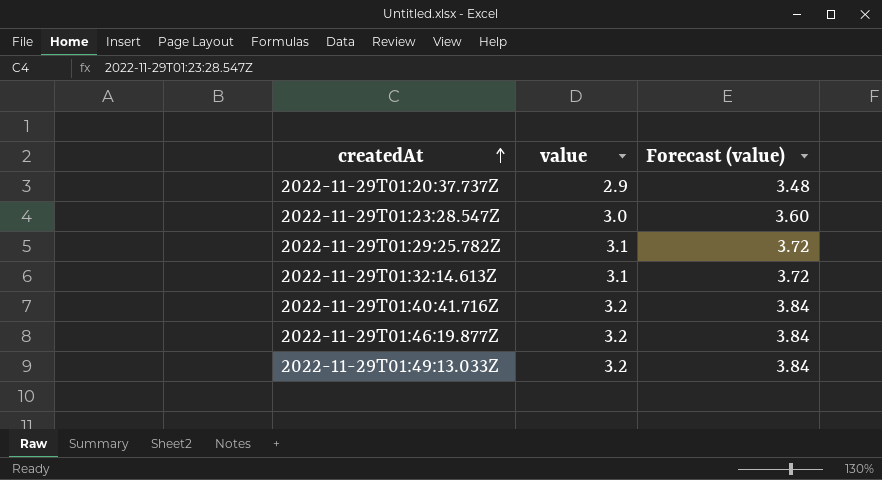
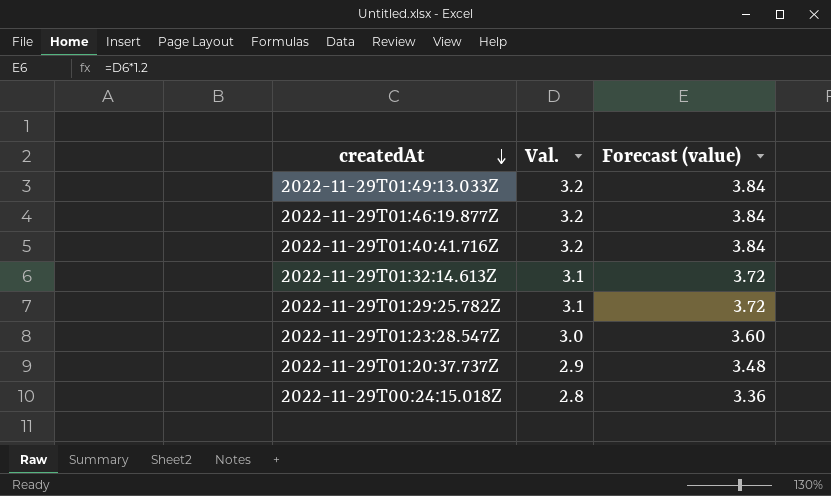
row order: createdAt ascending -> createdAt descending
column name: value -> Val.
row 2022-11-29T00:24:15.018Z: none -> 2.8 | 3.36

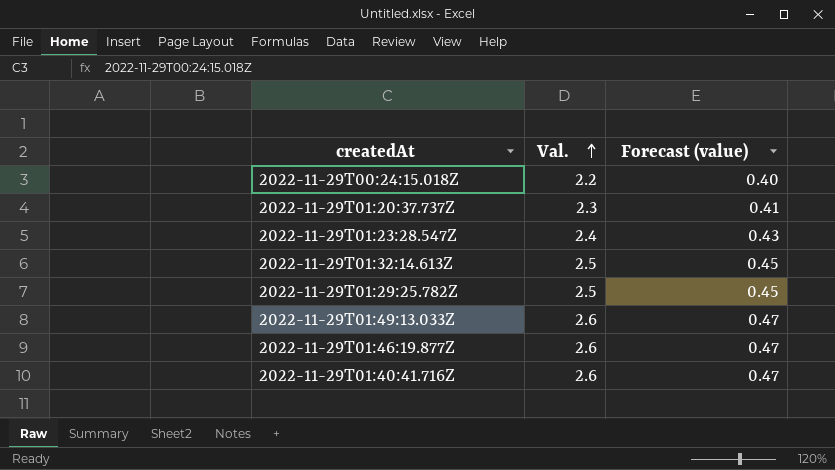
row order: createdAt descending -> Val. ascending
column Forecast (value) | formula: [Val.] * 1.2 -> [Val.] * 0.18
2022-11-29T00:24:15.018Z | Val.: 2.8 -> 2.2
2022-11-29T01:20:37.737Z | Val.: 2.9 -> 2.3
2022-11-29T01:23:28.547Z | Val.: 3.0 -> 2.4
2022-11-29T01:32:14.613Z | Val.: 3.1 -> 2.5
2022-11-29T01:29:25.782Z | Val.: 3.1 -> 2.5
2022-11-29T01:49:13.033Z | Val.: 3.2 -> 2.6
2022-11-29T01:46:19.877Z | Val.: 3.2 -> 2.6
2022-11-29T01:40:41.716Z | Val.: 3.2 -> 2.6

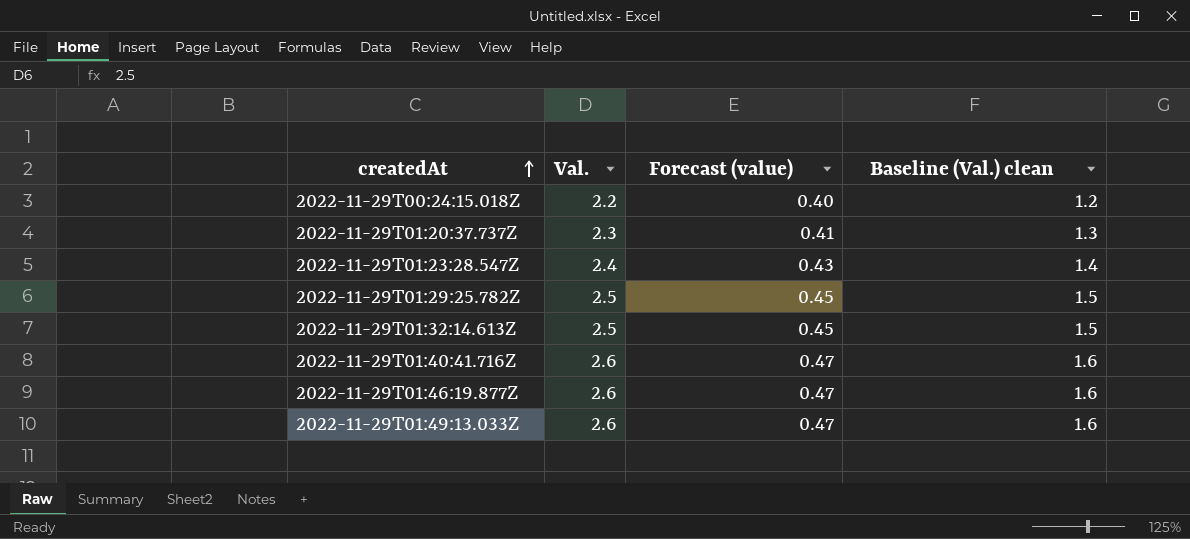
row order: Val. ascending -> createdAt ascending
column Baseline (Val.) clean | formula: none -> [Val.] - 1

